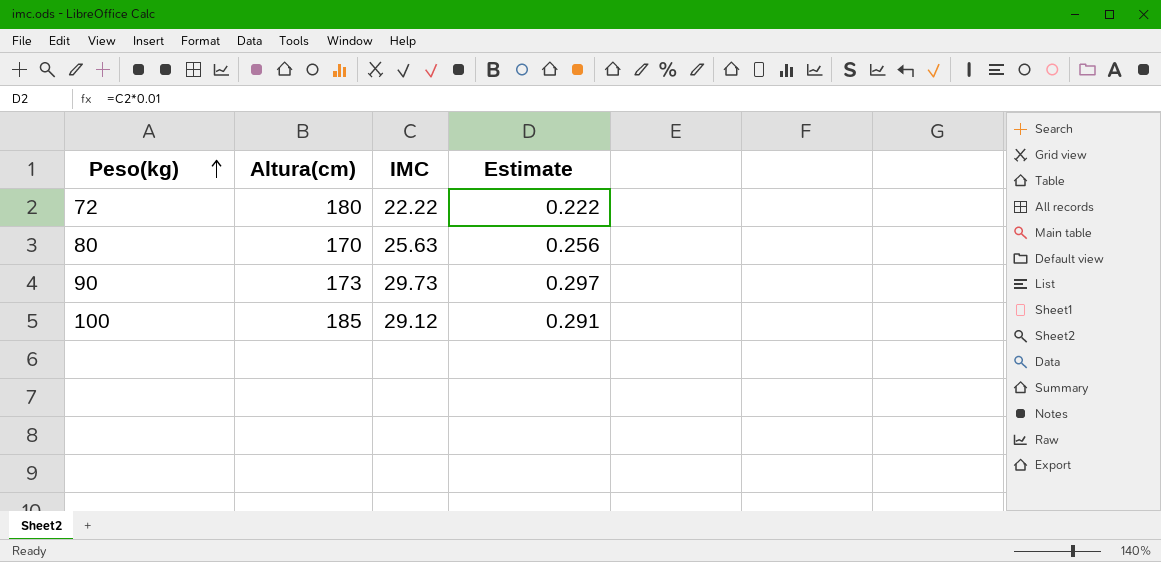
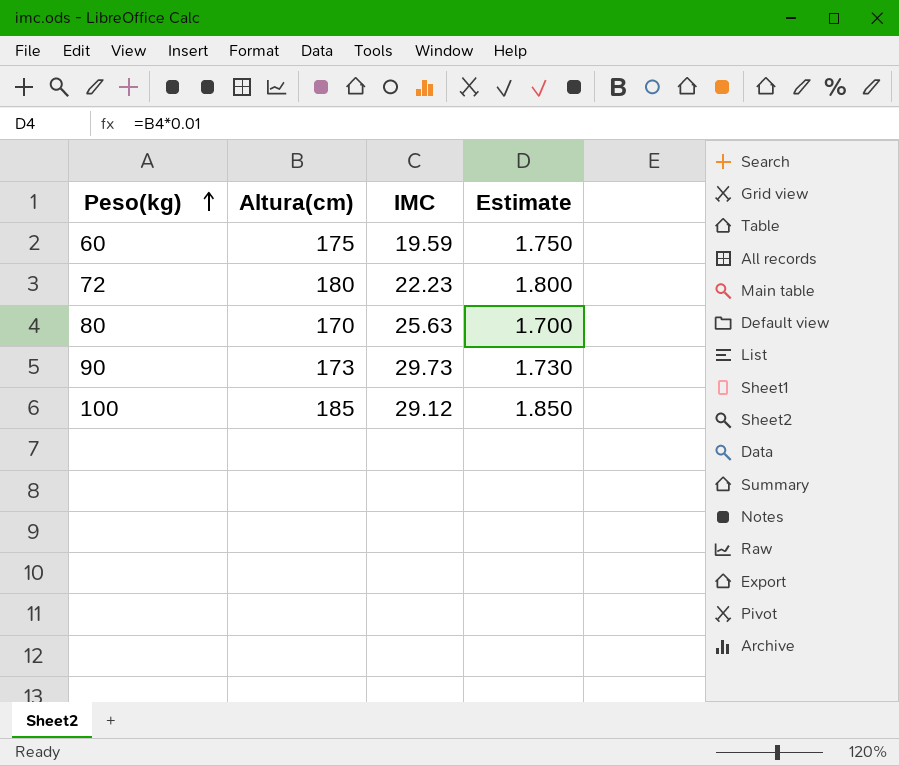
column Estimate | formula: [IMC] * 0.01 -> [Altura(cm)] * 0.01
row 60: none -> 175 | 19.59 | 1.750
72 | IMC: 22.22 -> 22.23

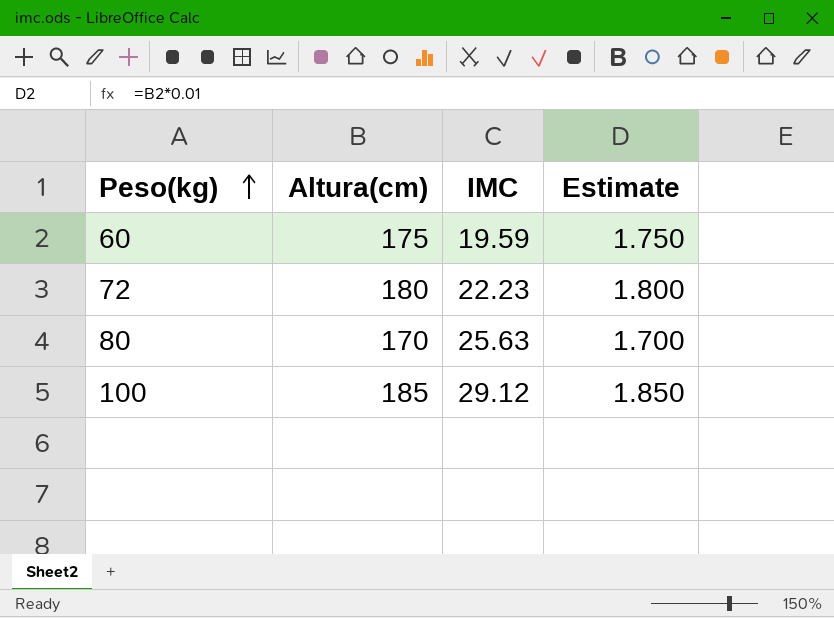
row 90: 173 | 29.73 | 1.730 -> none

